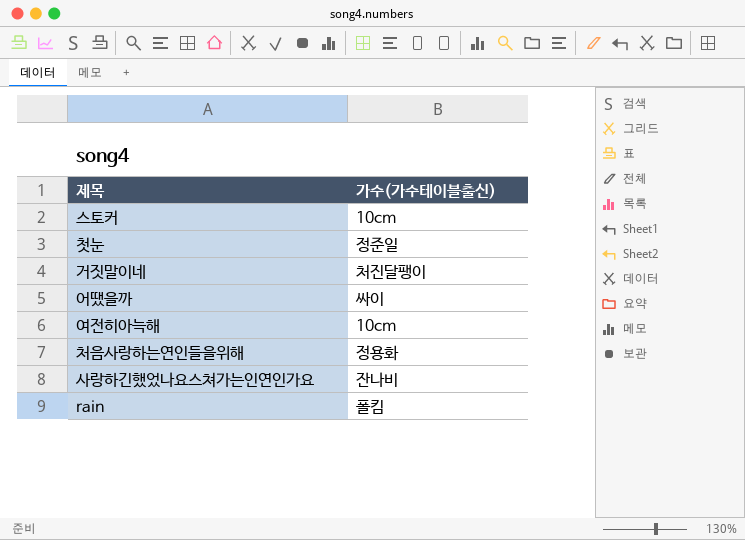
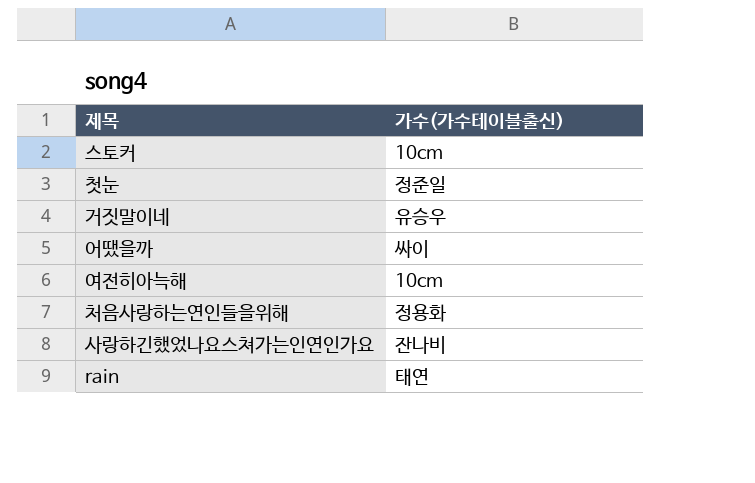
거짓말이네 | 가수(가수테이블출신): 처진달팽이 -> 유승우
rain | 가수(가수테이블출신): 폴킴 -> 태연

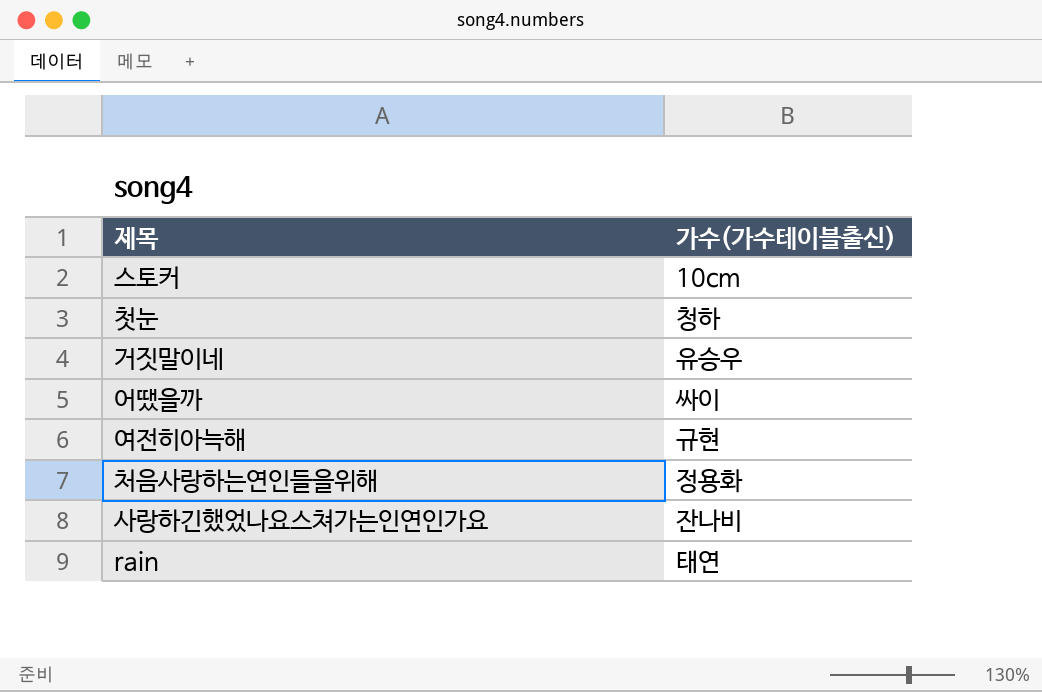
첫눈 | 가수(가수테이블출신): 정준일 -> 청하
여전히아늑해 | 가수(가수테이블출신): 10cm -> 규현

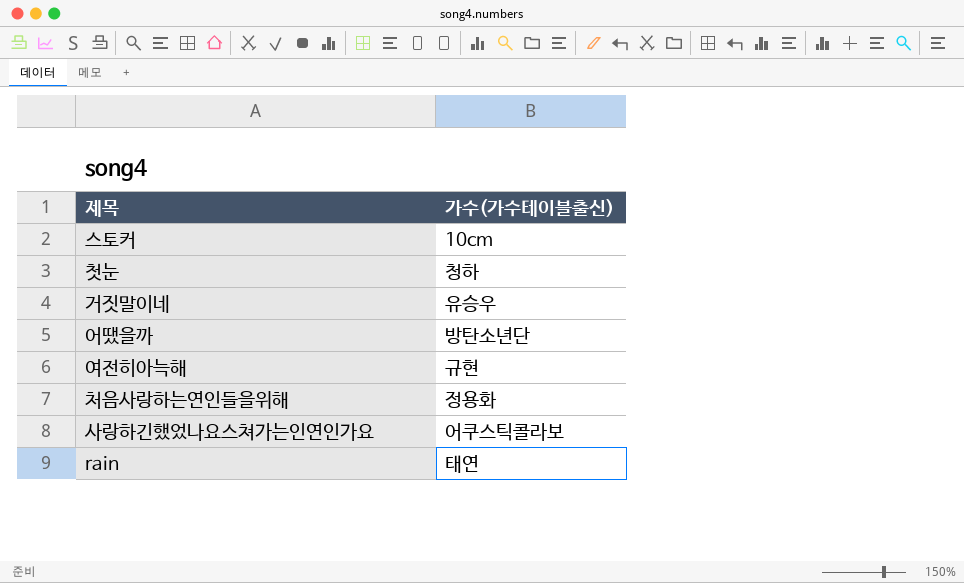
어땠을까 | 가수(가수테이블출신): 싸이 -> 방탄소년단
사랑하긴했었나요스쳐가는인연인가요 | 가수(가수테이블출신): 잔나비 -> 어쿠스틱콜라보

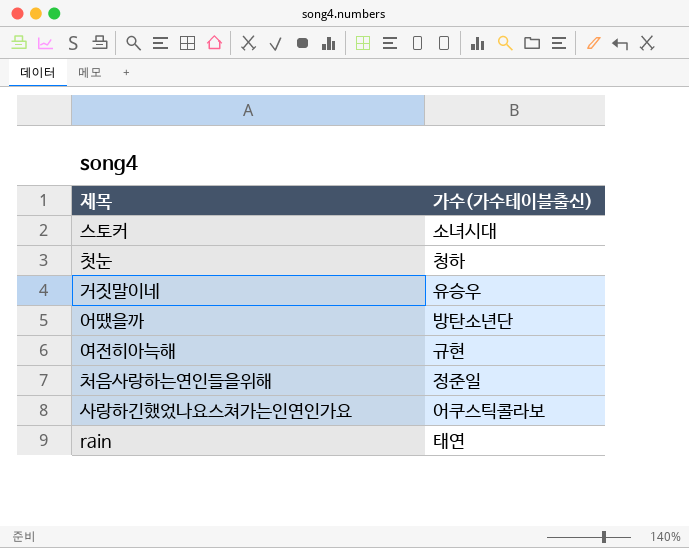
스토커 | 가수(가수테이블출신): 10cm -> 소녀시대
처음사랑하는연인들을위해 | 가수(가수테이블출신): 정용화 -> 정준일

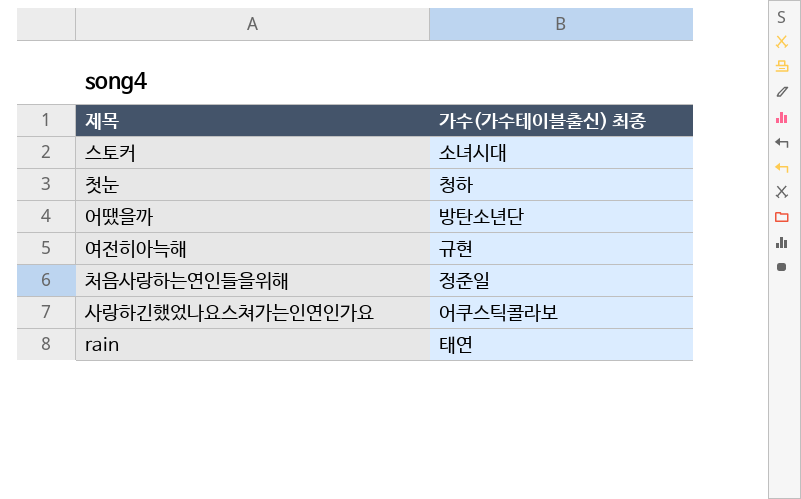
column name: 가수(가수테이블출신) -> 가수(가수테이블출신) 최종
row 거짓말이네: 유승우 -> none

